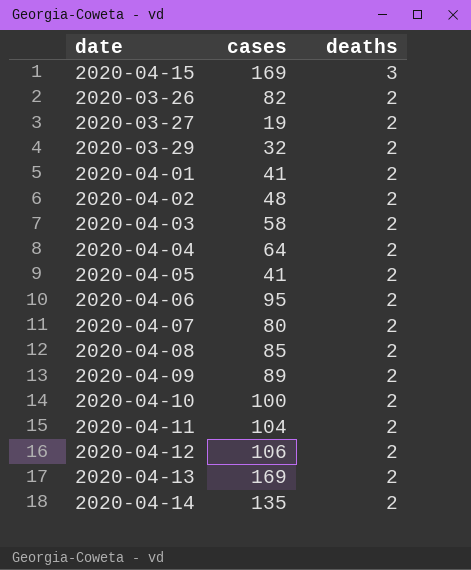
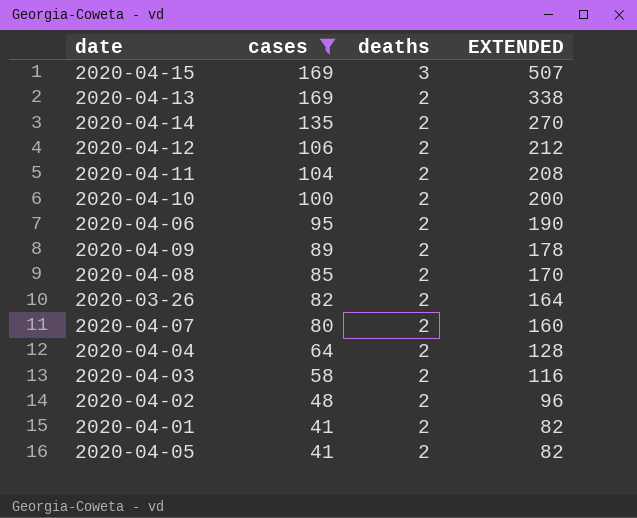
filter: none -> cases >= 41
row order: deaths descending -> cases descending
column EXTENDED | formula: none -> [cases] * [deaths]

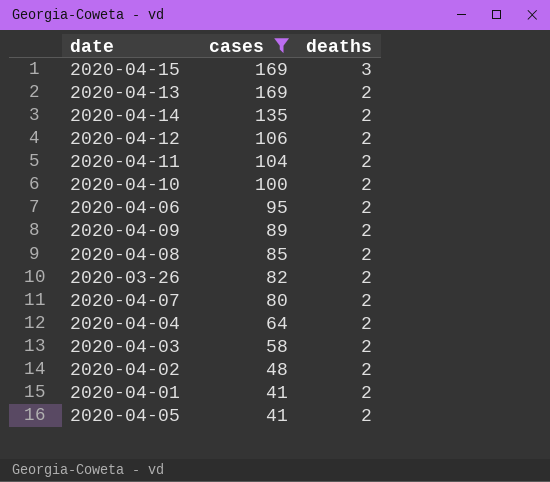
column EXTENDED | formula: [cases] * [deaths] -> none

